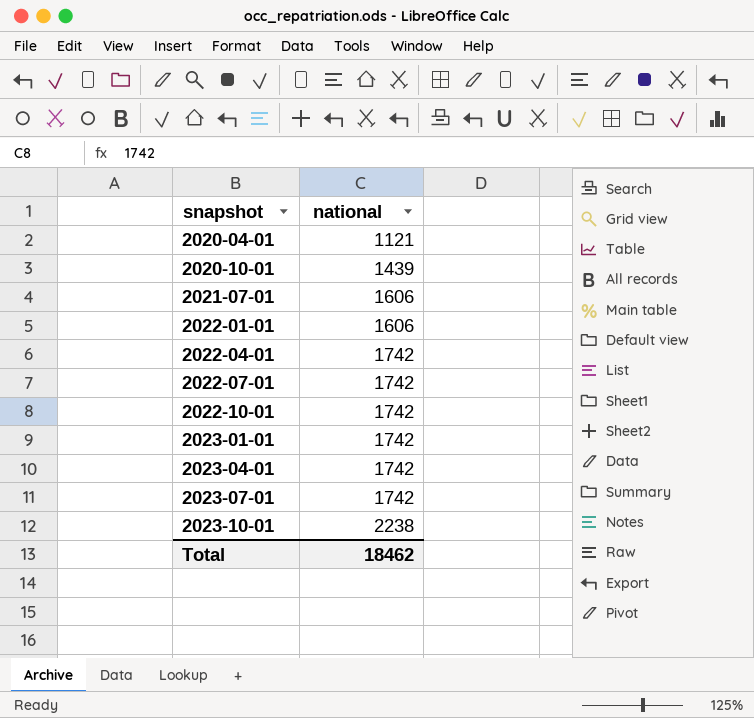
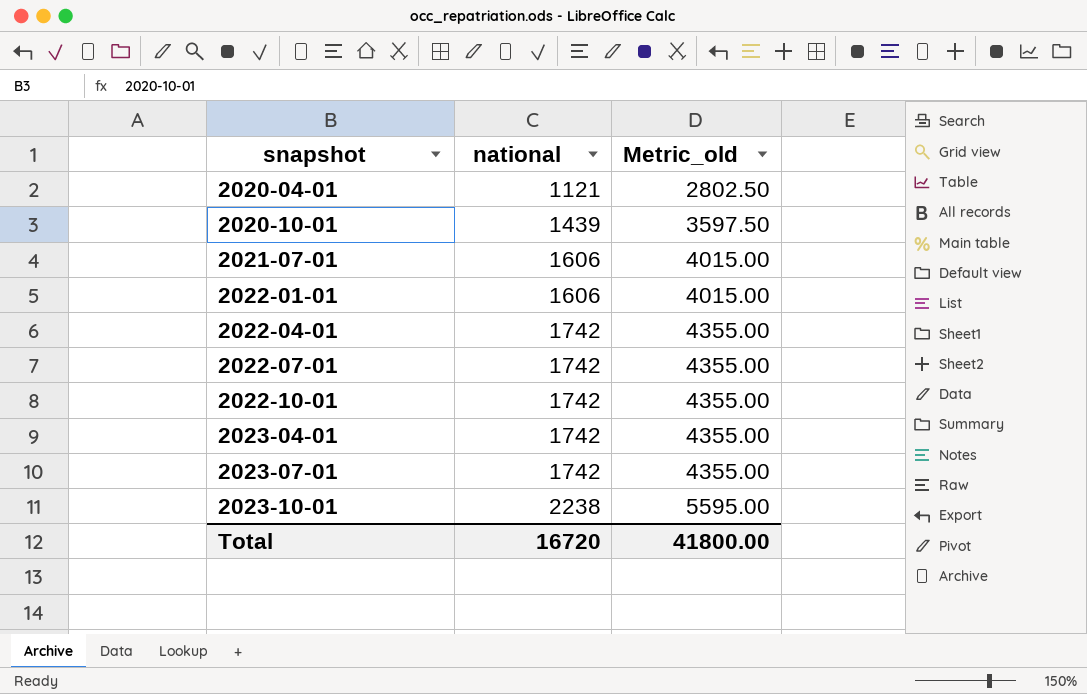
column Metric_old | formula: none -> [national] * 2.5
row 2023-01-01: 1742 -> none
Total | national: 18462 -> 16720

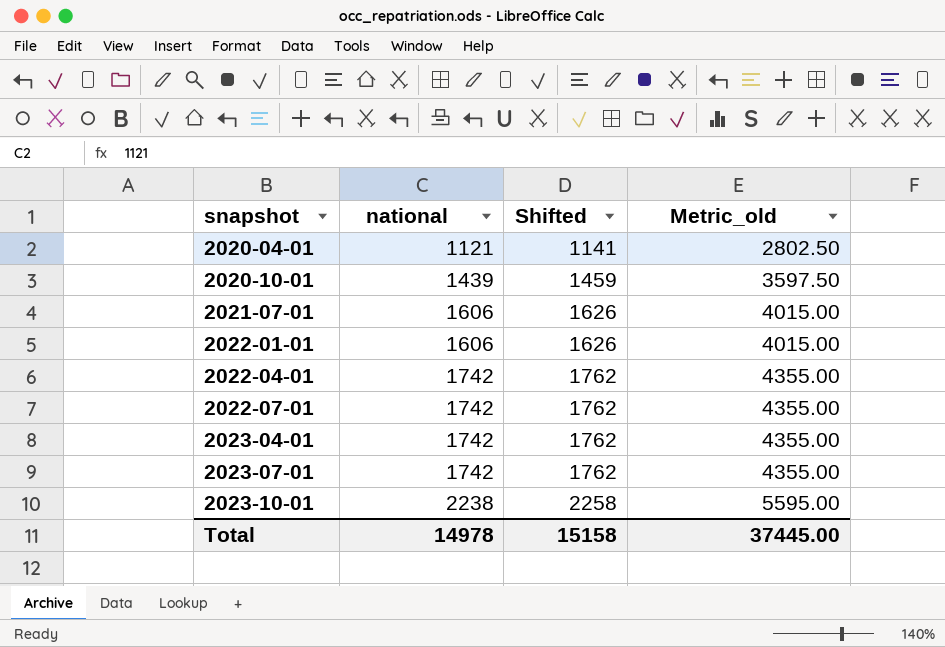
column Shifted | formula: none -> [national] + 20
row 2022-10-01: 1742 | 4355.00 -> none
Total | national: 16720 -> 14978
Total | Metric_old: 41800.00 -> 37445.00

